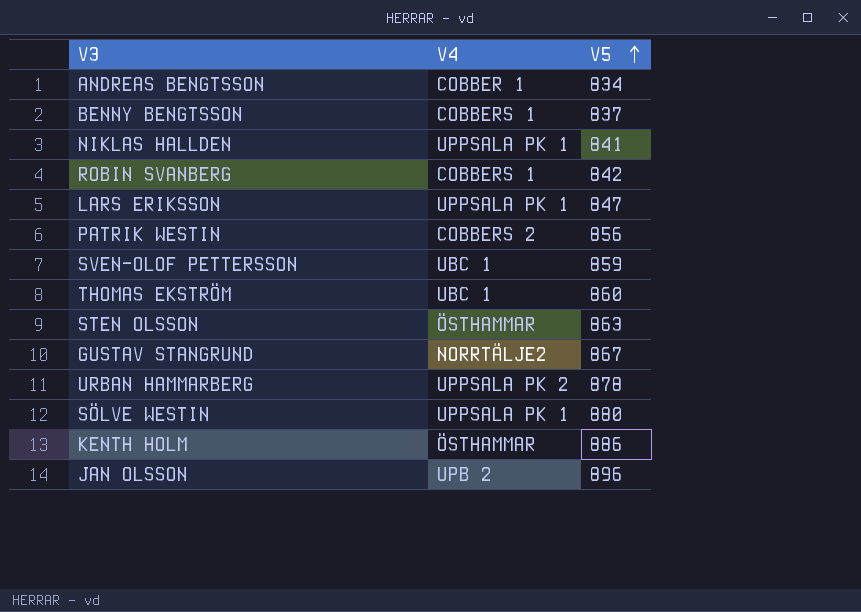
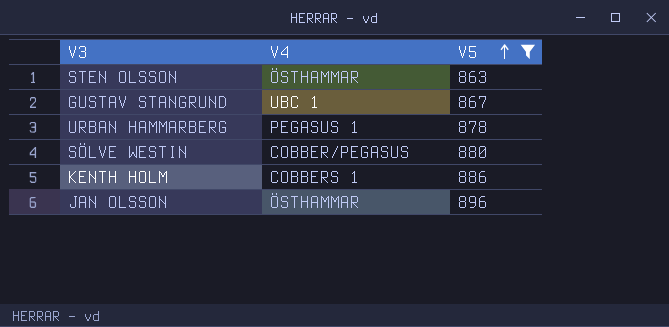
filter: none -> V5 >= 863
GUSTAV STANGRUND | V4: NORRTÄLJE2 -> UBC 1
URBAN HAMMARBERG | V4: UPPSALA PK 2 -> PEGASUS 1
SÖLVE WESTIN | V4: UPPSALA PK 1 -> COBBER/PEGASUS
KENTH HOLM | V4: ÖSTHAMMAR -> COBBERS 1
JAN OLSSON | V4: UPB 2 -> ÖSTHAMMAR

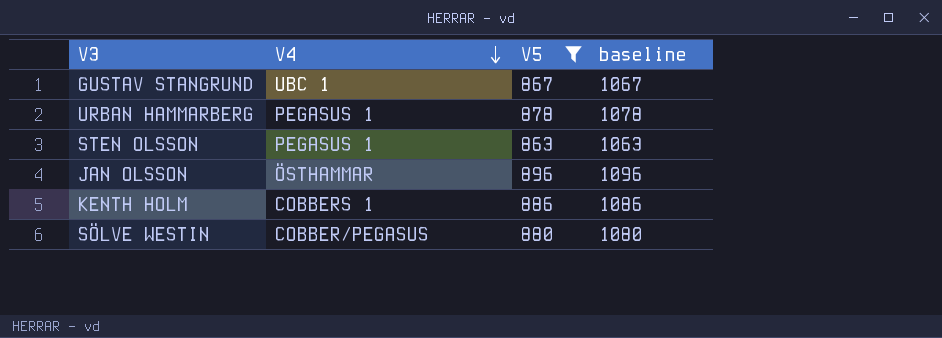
row order: V5 ascending -> V4 descending
column baseline | formula: none -> [V5] + 200
STEN OLSSON | V4: ÖSTHAMMAR -> PEGASUS 1

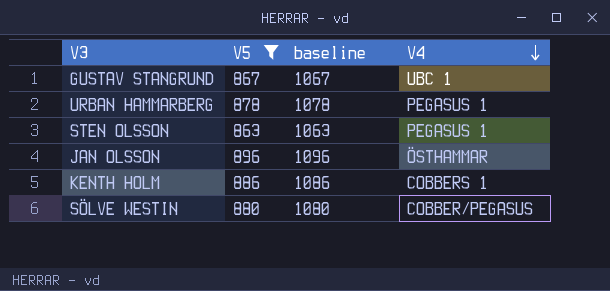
column V4 | position: 2 -> 4

